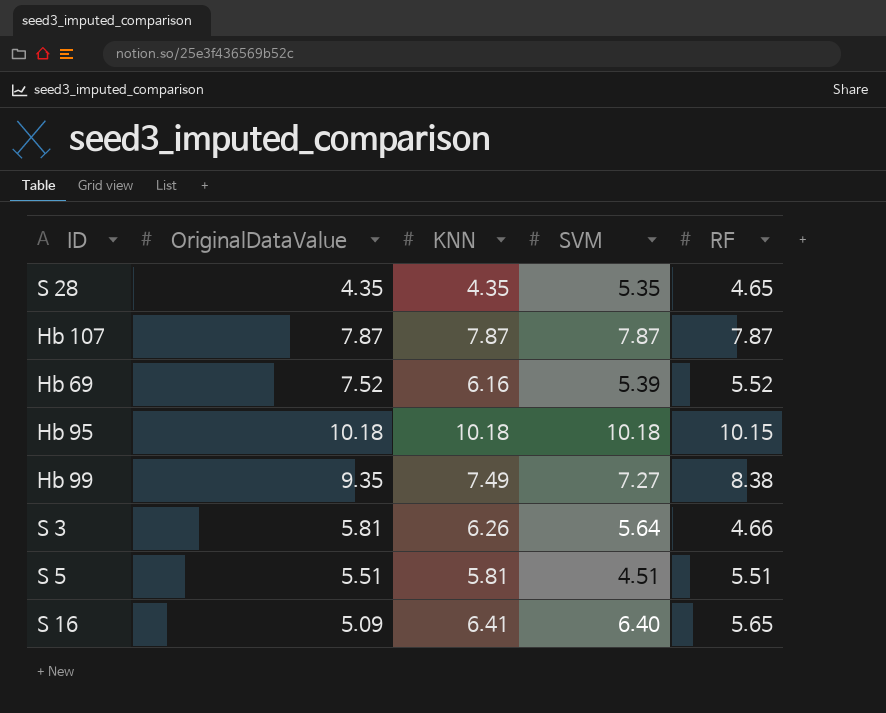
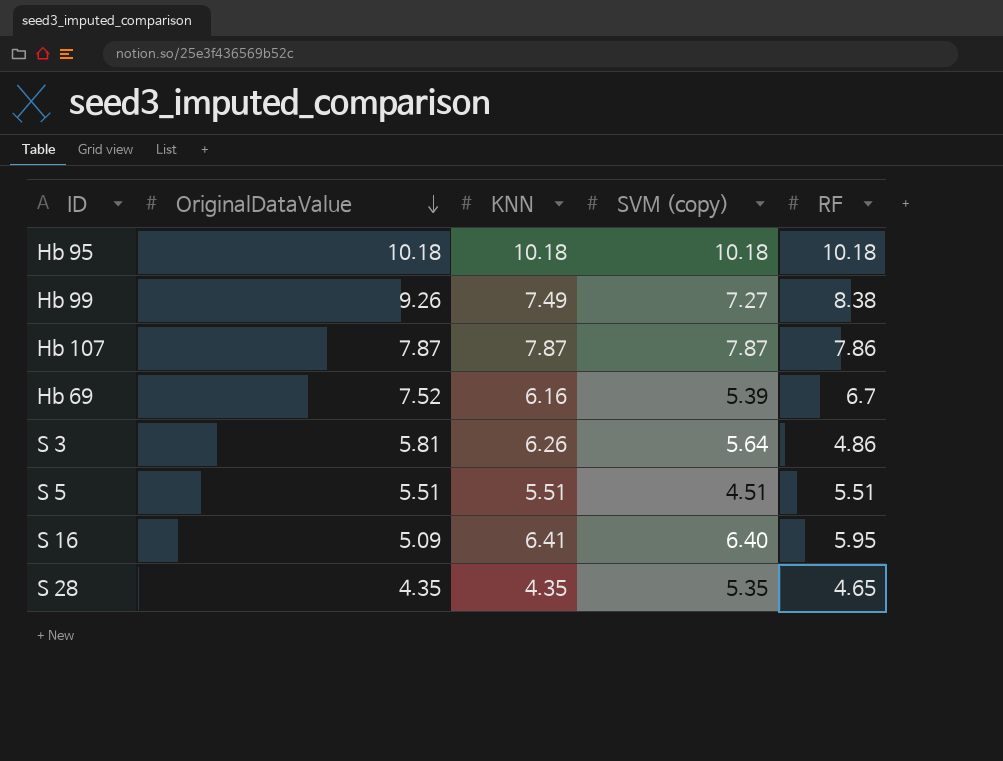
row order: none -> OriginalDataValue descending
column name: SVM -> SVM (copy)
Hb 95 | RF: 10.15 -> 10.18
Hb 99 | OriginalDataValue: 9.35 -> 9.26
Hb 107 | RF: 7.87 -> 7.86
Hb 69 | RF: 5.52 -> 6.7
S 3 | RF: 4.66 -> 4.86
S 5 | KNN: 5.81 -> 5.51
S 16 | RF: 5.65 -> 5.95

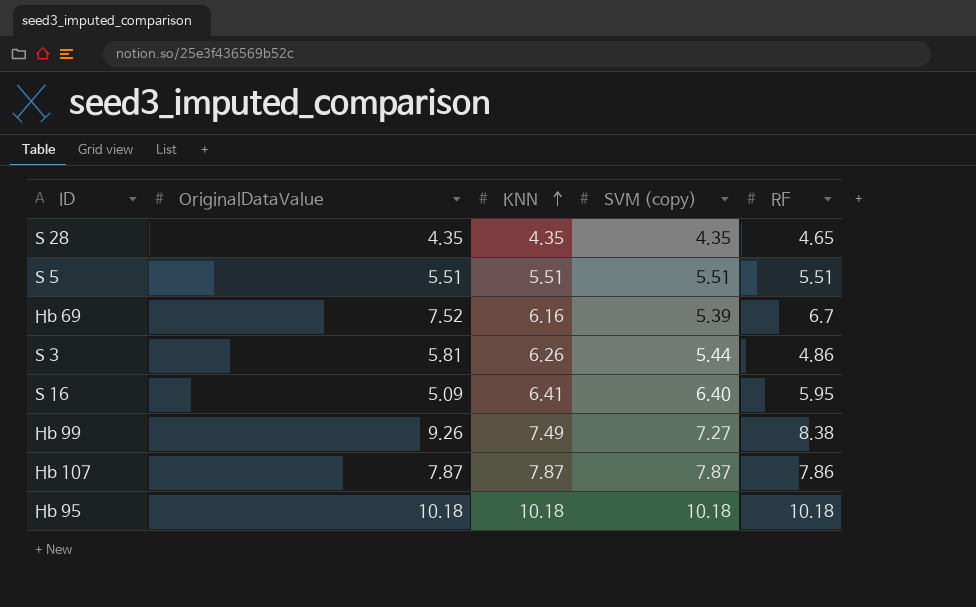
row order: OriginalDataValue descending -> KNN ascending
S 28 | SVM (copy): 5.35 -> 4.35
S 5 | SVM (copy): 4.51 -> 5.51
S 3 | SVM (copy): 5.64 -> 5.44

